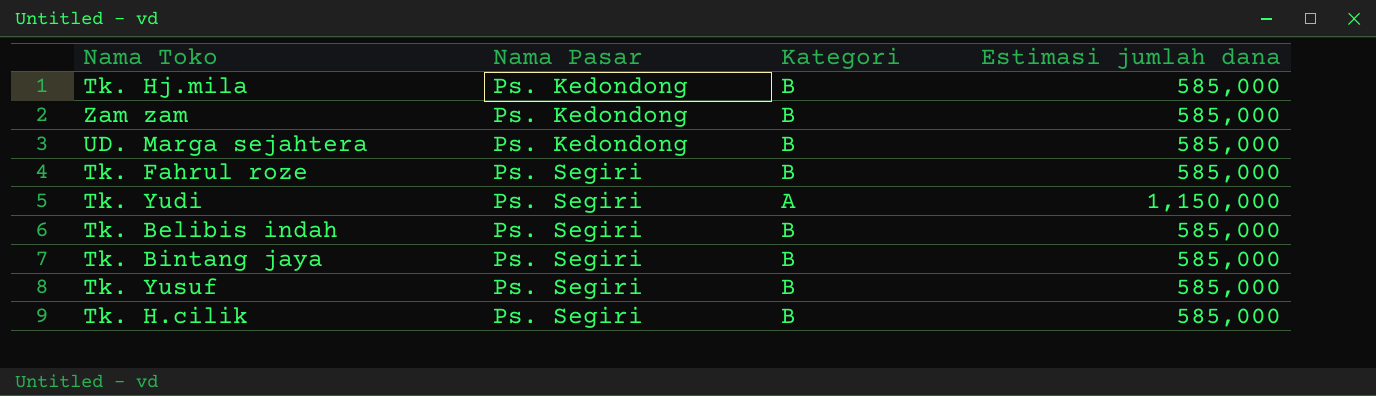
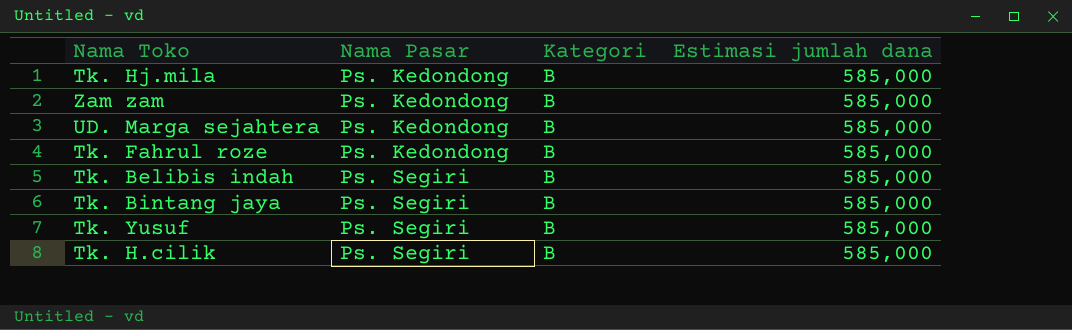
row Tk. Yudi: Ps. Segiri | A | 1,150,000 -> none
Tk. Fahrul roze | Nama Pasar: Ps. Segiri -> Ps. Kedondong

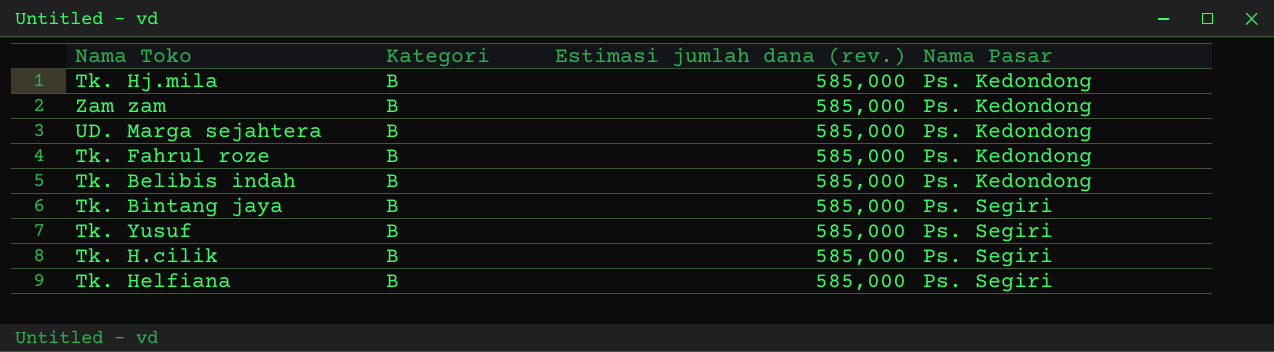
column name: Estimasi jumlah dana -> Estimasi jumlah dana (rev.)
column Nama Pasar | position: 2 -> 4
Tk. Belibis indah | Nama Pasar: Ps. Segiri -> Ps. Kedondong
row Tk. Helfiana: none -> B | 585,000 | Ps. Segiri

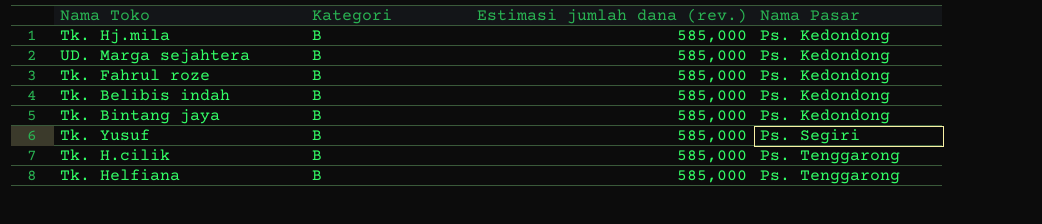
row Zam zam: B | 585,000 | Ps. Kedondong -> none
Tk. Bintang jaya | Nama Pasar: Ps. Segiri -> Ps. Kedondong
Tk. H.cilik | Nama Pasar: Ps. Segiri -> Ps. Tenggarong
Tk. Helfiana | Nama Pasar: Ps. Segiri -> Ps. Tenggarong

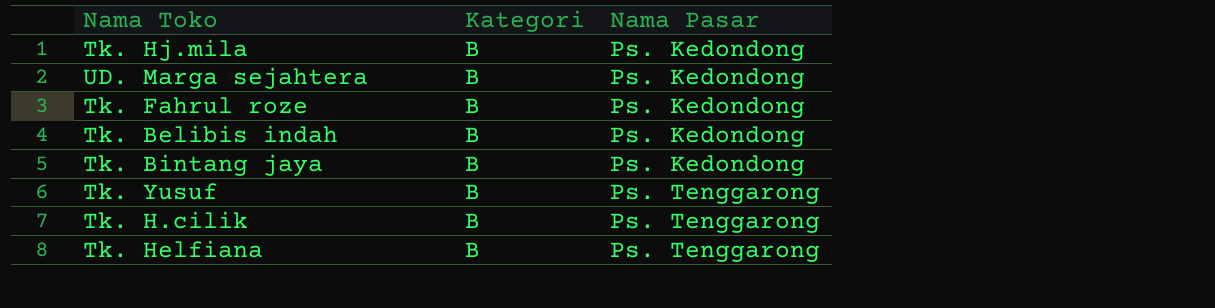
column Estimasi jumlah dana (rev.) | position: 3 -> none
Tk. Yusuf | Nama Pasar: Ps. Segiri -> Ps. Tenggarong

